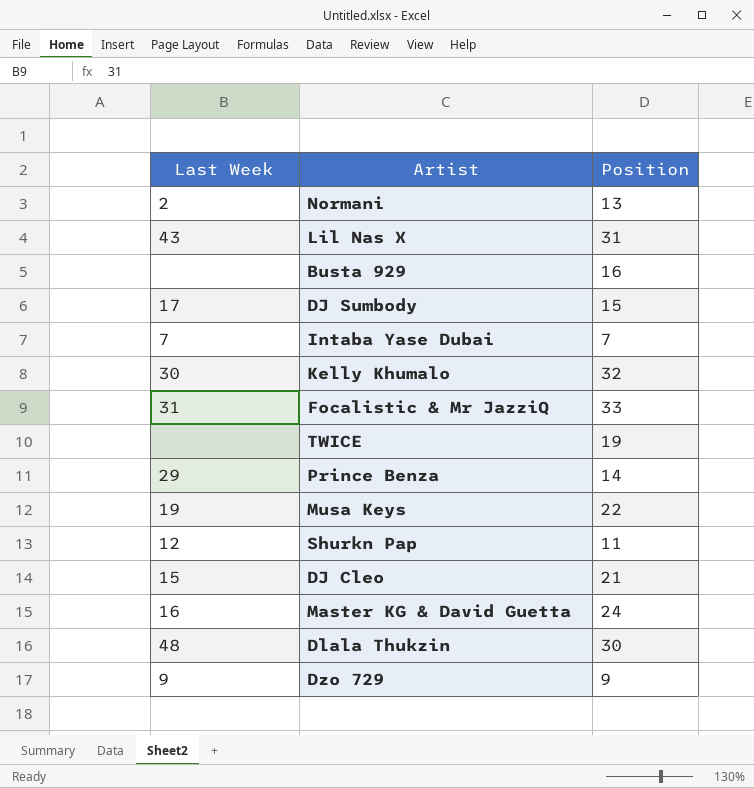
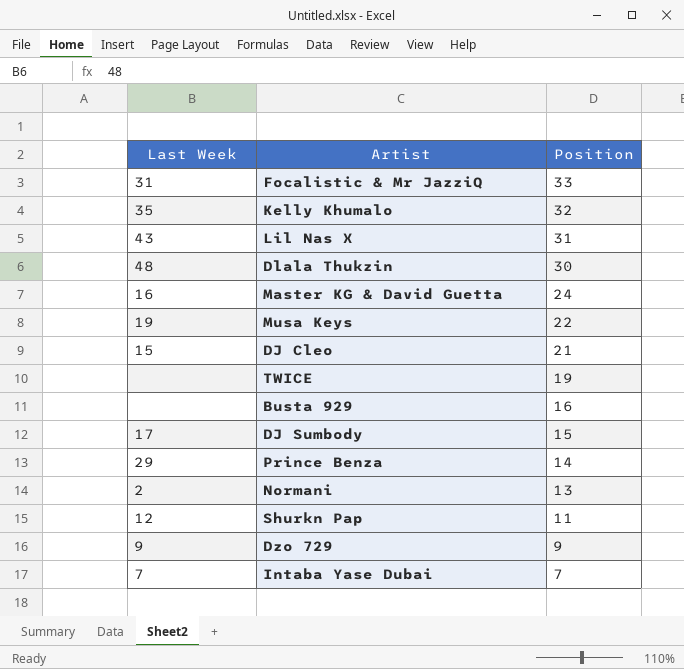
row order: none -> Position descending
Kelly Khumalo | Last Week: 30 -> 35

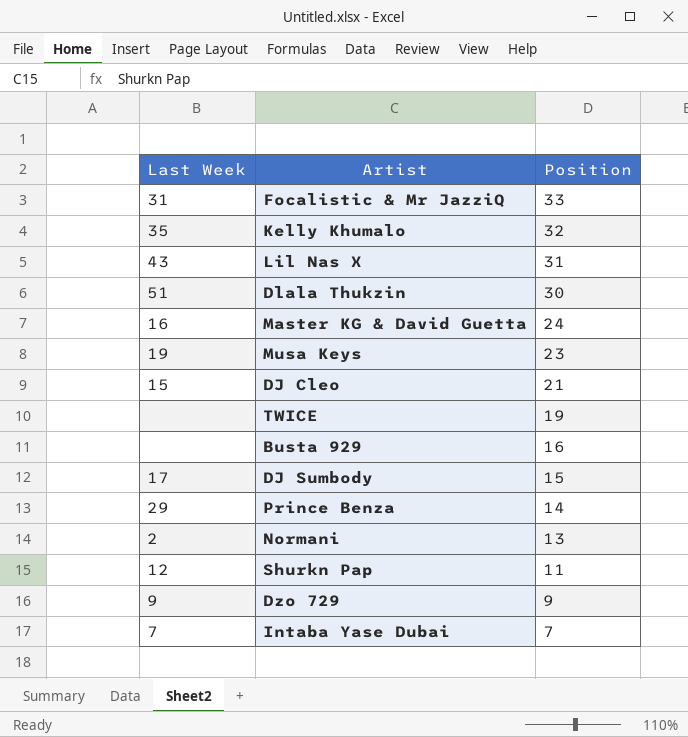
Dlala Thukzin | Last Week: 48 -> 51
Musa Keys | Position: 22 -> 23

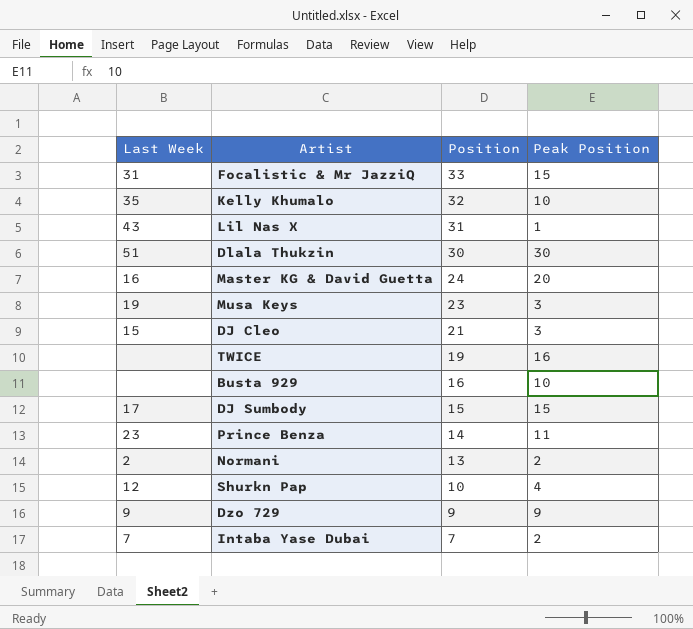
column Peak Position | position: none -> 4
Prince Benza | Last Week: 29 -> 23
Shurkn Pap | Position: 11 -> 10

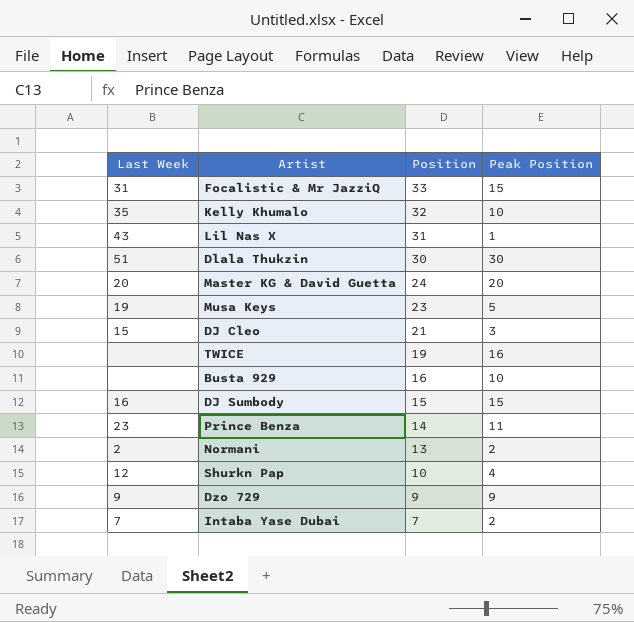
Master KG & David Guetta | Last Week: 16 -> 20
Musa Keys | Peak Position: 3 -> 5
DJ Sumbody | Last Week: 17 -> 16

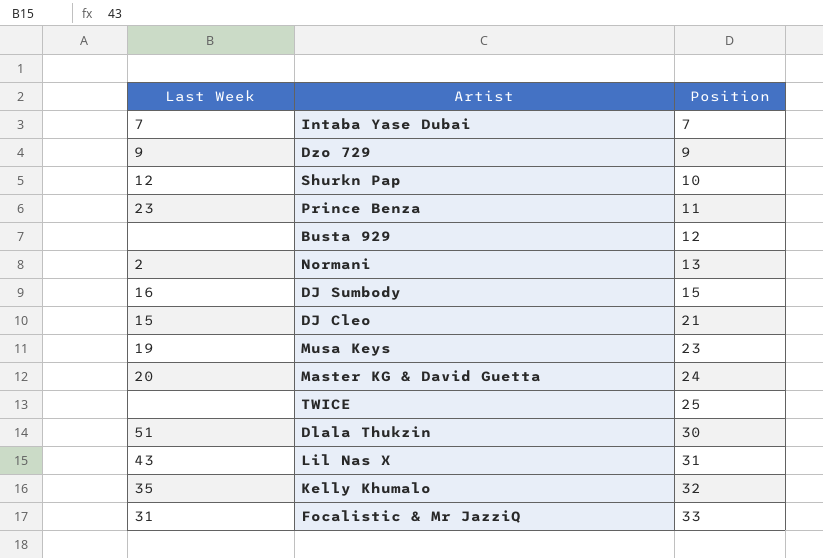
row order: Position descending -> Position ascending
column Peak Position | position: 4 -> none
Prince Benza | Position: 14 -> 11
Busta 929 | Position: 16 -> 12
TWICE | Position: 19 -> 25

